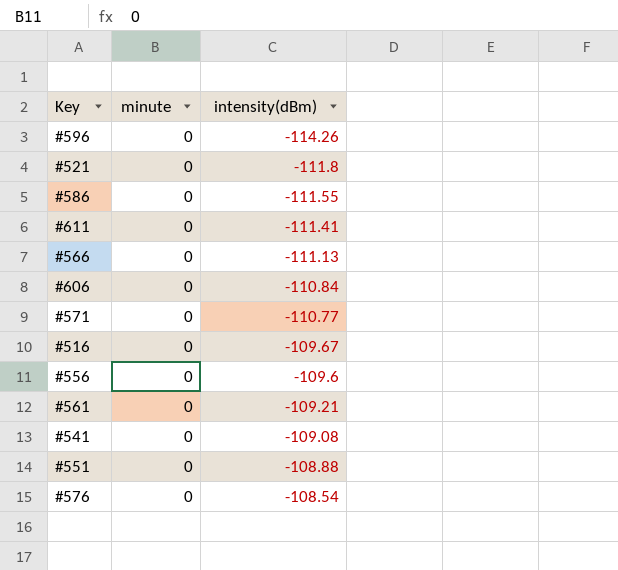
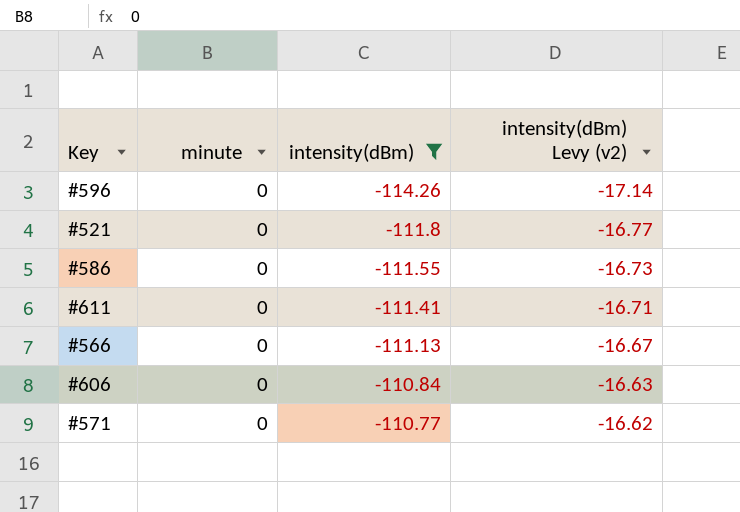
filter: none -> intensity(dBm) <= -110.77
column intensity(dBm) Levy (v2) | formula: none -> [intensity(dBm)] * 0.15

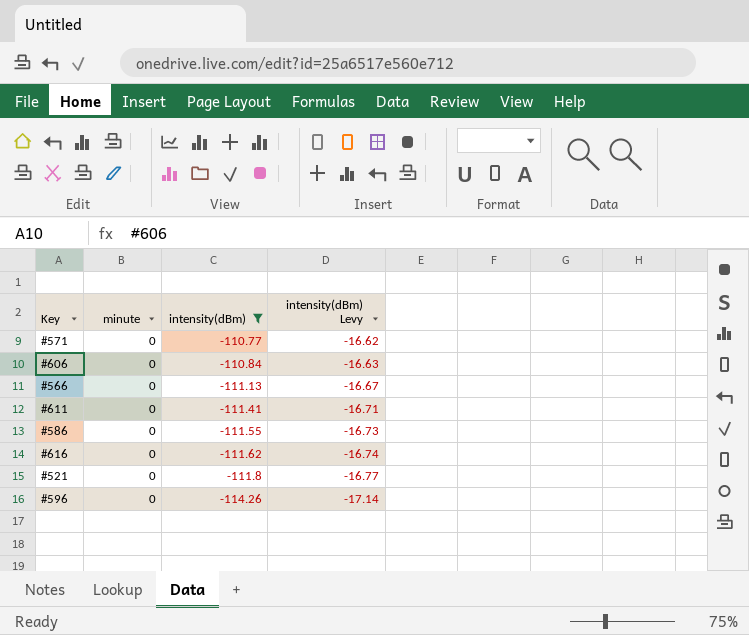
row order: intensity(dBm) ascending -> intensity(dBm) descending
column name: intensity(dBm) Levy (v2) -> intensity(dBm) Levy
row #616: none -> 0 | -111.62 | -16.74

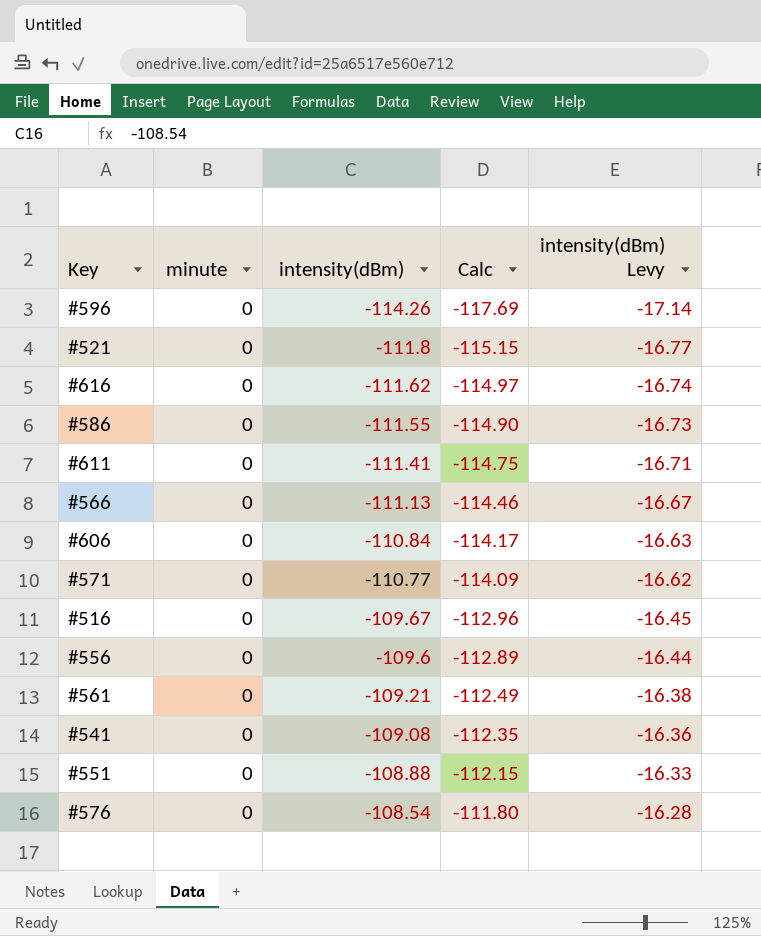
filter: intensity(dBm) <= -110.77 -> none
row order: intensity(dBm) descending -> intensity(dBm) ascending
column Calc | formula: none -> [intensity(dBm)] * 1.03

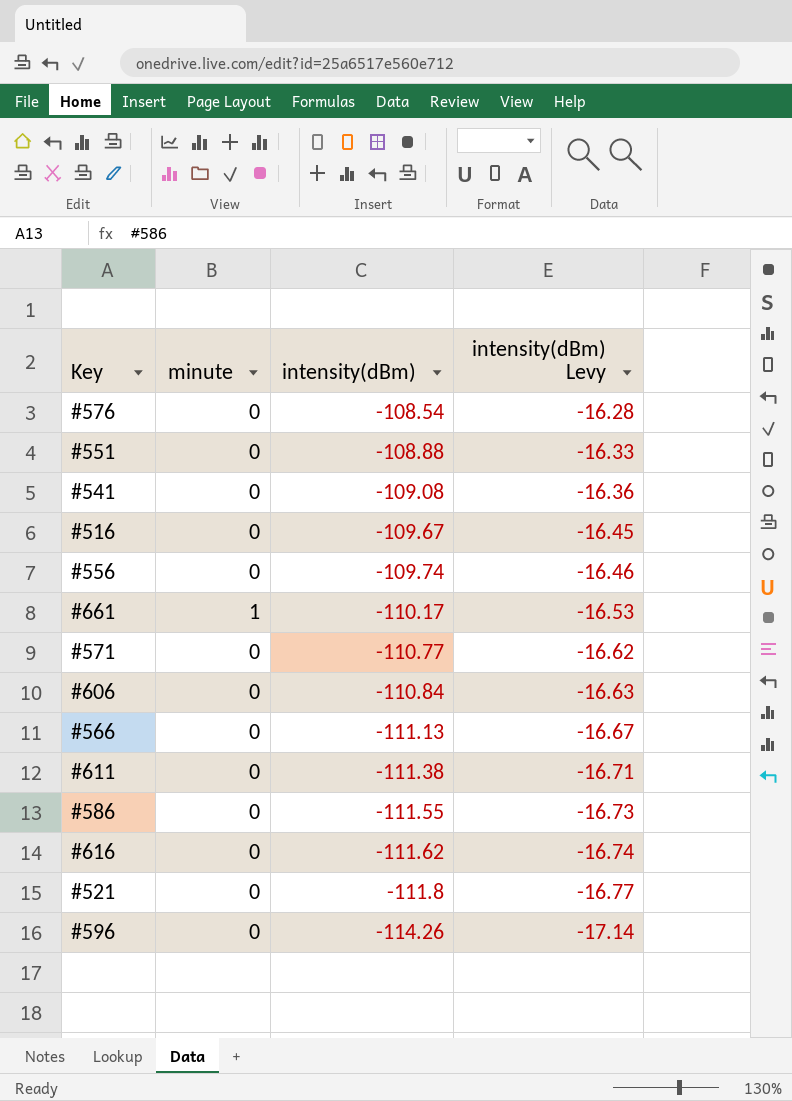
row order: intensity(dBm) ascending -> intensity(dBm) descending
column Calc | formula: [intensity(dBm)] * 1.03 -> none
row #561: 0 | -109.21 | -112.49 | -16.38 -> none
#556 | intensity(dBm): -109.6 -> -109.74
#556 | intensity(dBm) Levy: -16.44 -> -16.46
row #661: none -> 1 | -110.17 | -16.53
#611 | intensity(dBm): -111.41 -> -111.38

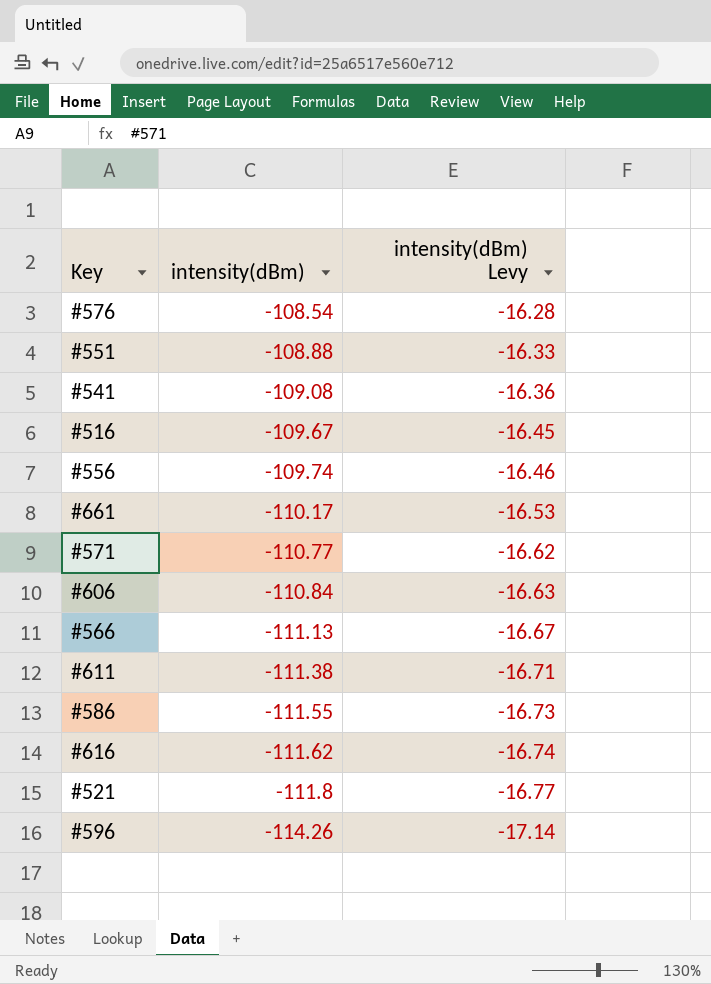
column minute | position: 2 -> none

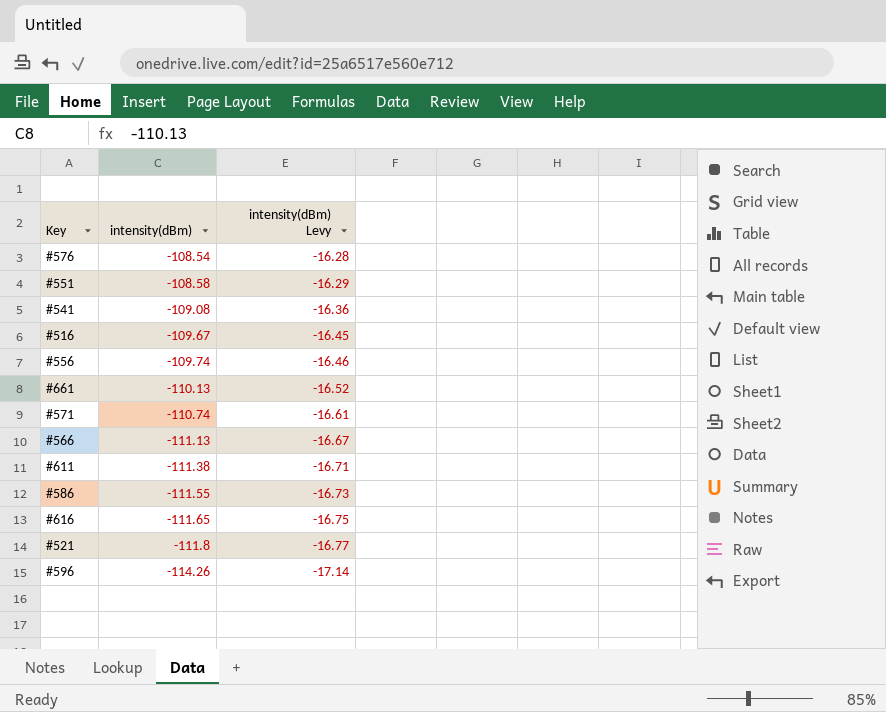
row #606: -110.84 | -16.63 -> none
#551 | intensity(dBm): -108.88 -> -108.58
#551 | intensity(dBm) Levy: -16.33 -> -16.29
#661 | intensity(dBm): -110.17 -> -110.13
#661 | intensity(dBm) Levy: -16.53 -> -16.52
#571 | intensity(dBm): -110.77 -> -110.74
#571 | intensity(dBm) Levy: -16.62 -> -16.61
#616 | intensity(dBm): -111.62 -> -111.65
#616 | intensity(dBm) Levy: -16.74 -> -16.75

